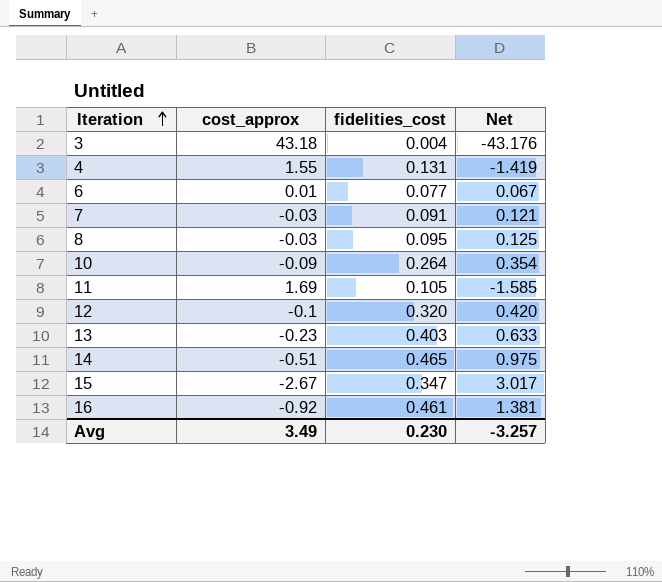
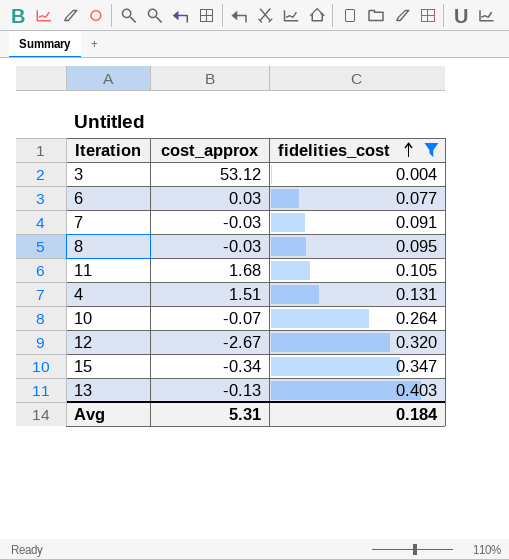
filter: none -> fidelities_cost <= 0.403
row order: Iteration ascending -> fidelities_cost ascending
column Net | formula: [fidelities_cost] - [cost_approx] -> none
3 | cost_approx: 43.18 -> 53.12
6 | cost_approx: 0.01 -> 0.03
11 | cost_approx: 1.69 -> 1.68
4 | cost_approx: 1.55 -> 1.51
10 | cost_approx: -0.09 -> -0.07
12 | cost_approx: -0.1 -> -2.67
15 | cost_approx: -2.67 -> -0.34
13 | cost_approx: -0.23 -> -0.13
Avg | cost_approx: 3.49 -> 5.31
Avg | fidelities_cost: 0.230 -> 0.184

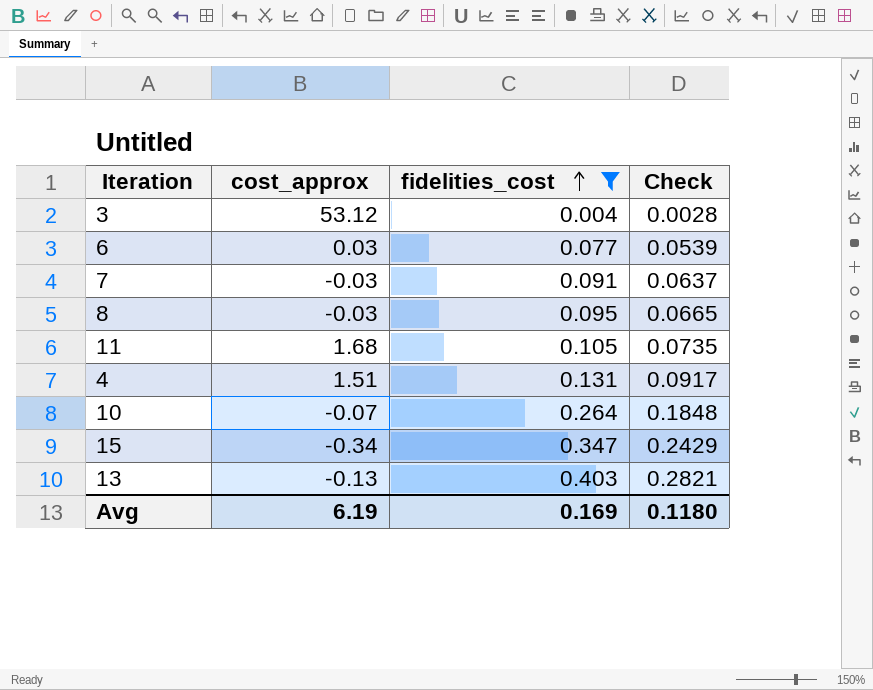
column Check | formula: none -> [fidelities_cost] * 0.7
row 12: -2.67 | 0.320 -> none
Avg | cost_approx: 5.31 -> 6.19
Avg | fidelities_cost: 0.184 -> 0.169

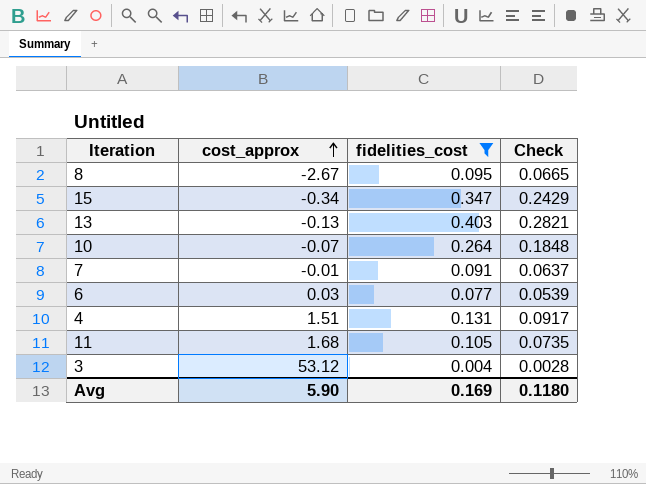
row order: fidelities_cost ascending -> cost_approx ascending
8 | cost_approx: -0.03 -> -2.67
7 | cost_approx: -0.03 -> -0.01
Avg | cost_approx: 6.19 -> 5.90

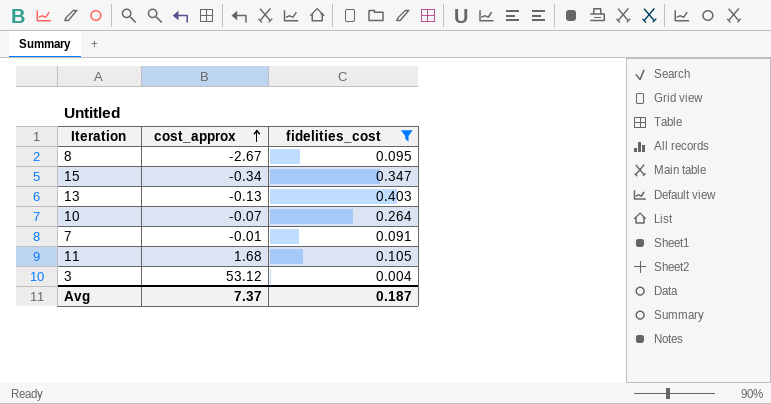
column Check | formula: [fidelities_cost] * 0.7 -> none
row 6: 0.03 | 0.077 | 0.0539 -> none
row 4: 1.51 | 0.131 | 0.0917 -> none
Avg | cost_approx: 5.90 -> 7.37
Avg | fidelities_cost: 0.169 -> 0.187

